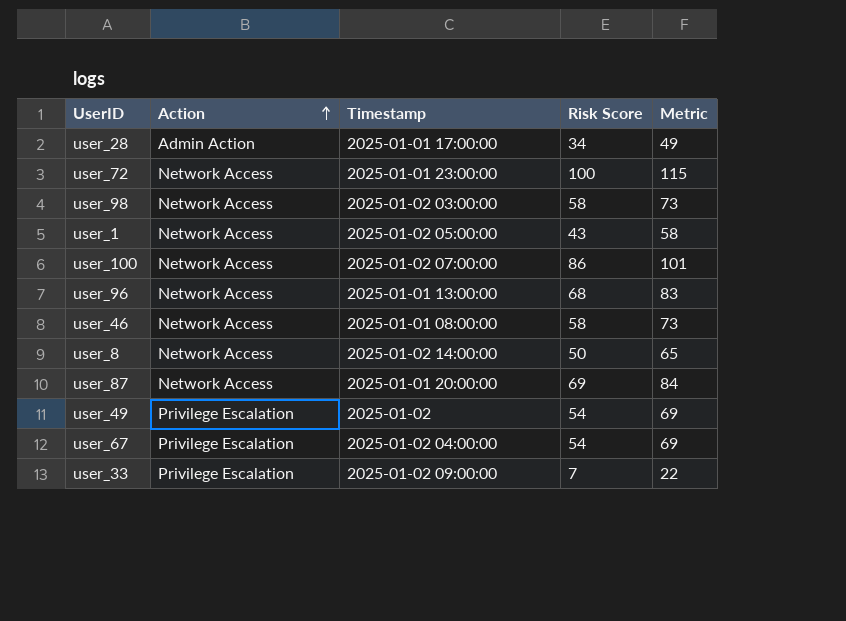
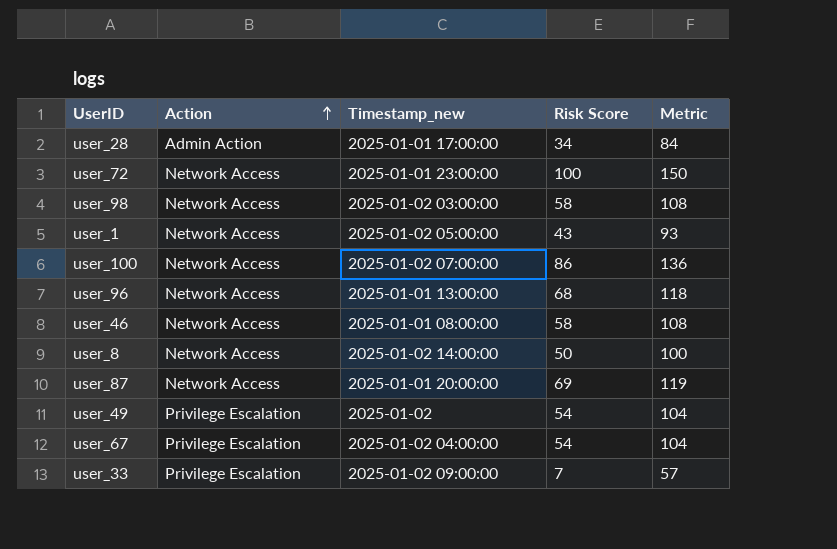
column name: Timestamp -> Timestamp_new
column Metric | formula: [Risk Score] + 15 -> [Risk Score] + 50

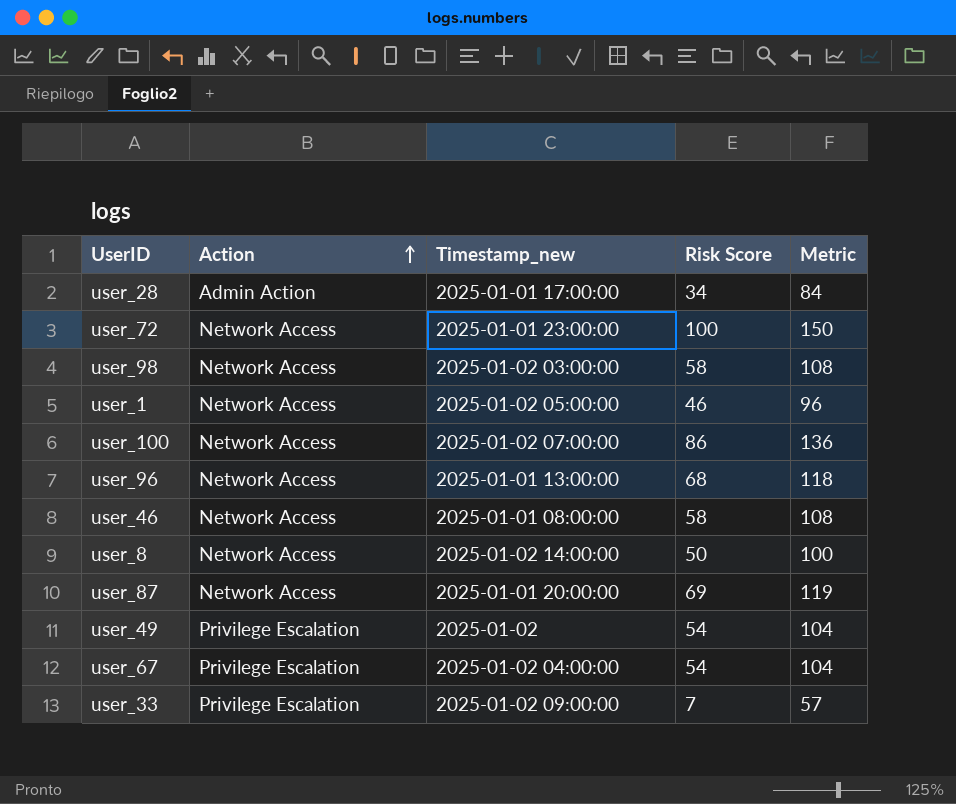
user_1 | Risk Score: 43 -> 46
user_1 | Metric: 93 -> 96

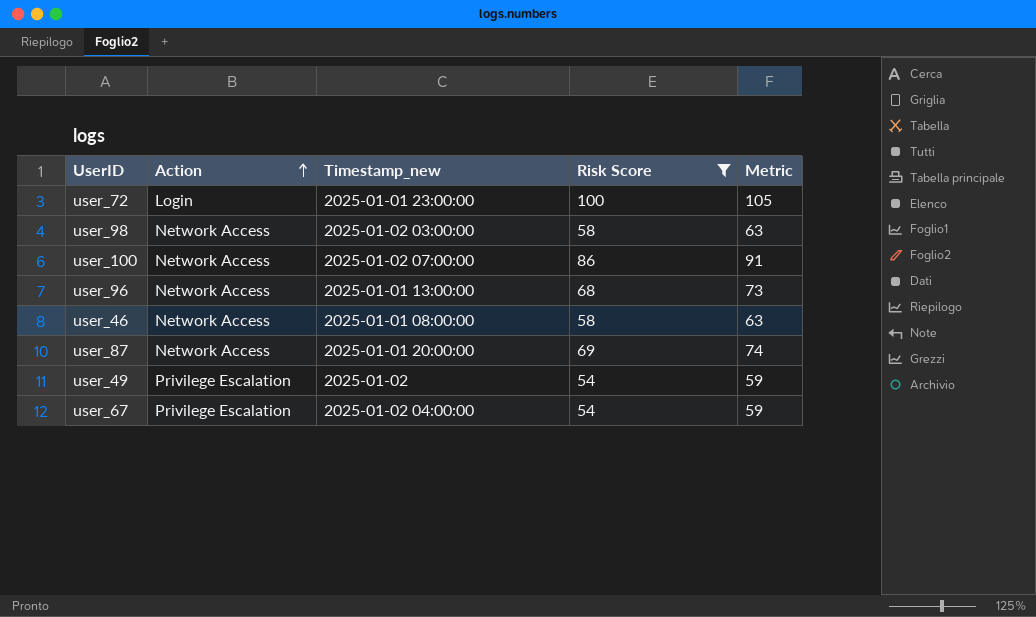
filter: none -> Risk Score >= 54
column Metric | formula: [Risk Score] + 50 -> [Risk Score] + 5
user_72 | Action: Network Access -> Login

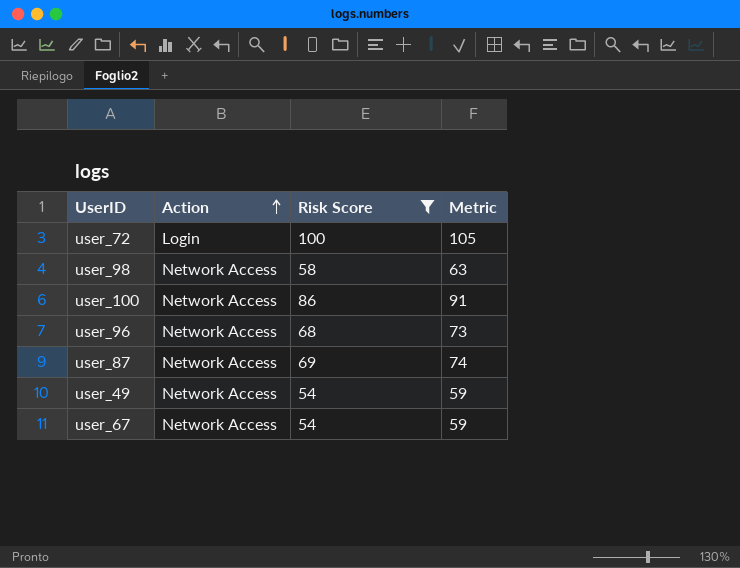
column Timestamp_new | position: 3 -> none
row user_46: Network Access | 2025-01-01 08:00:00 | 58 | 63 -> none
user_49 | Action: Privilege Escalation -> Network Access
user_67 | Action: Privilege Escalation -> Network Access

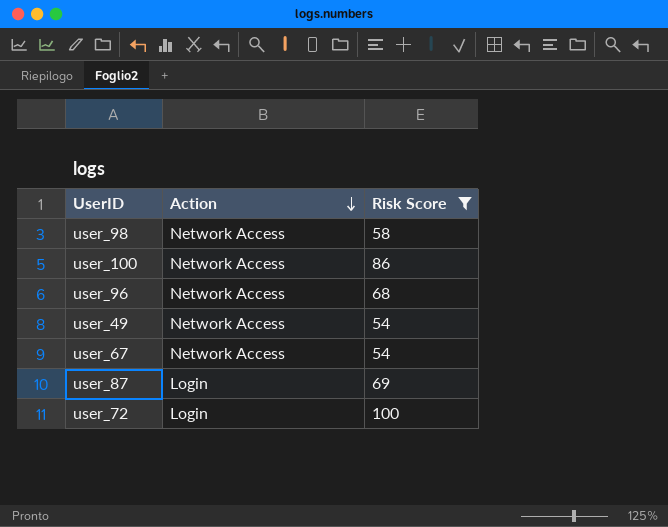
row order: Action ascending -> Action descending
column Metric | formula: [Risk Score] + 5 -> none
user_87 | Action: Network Access -> Login

